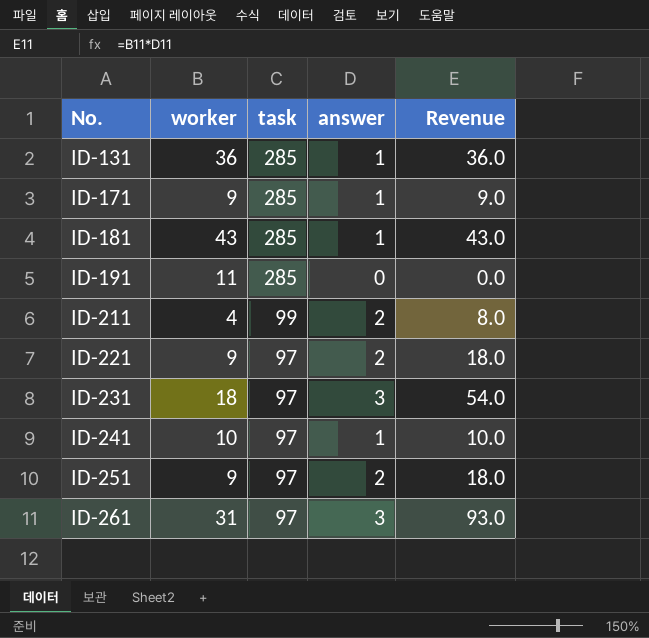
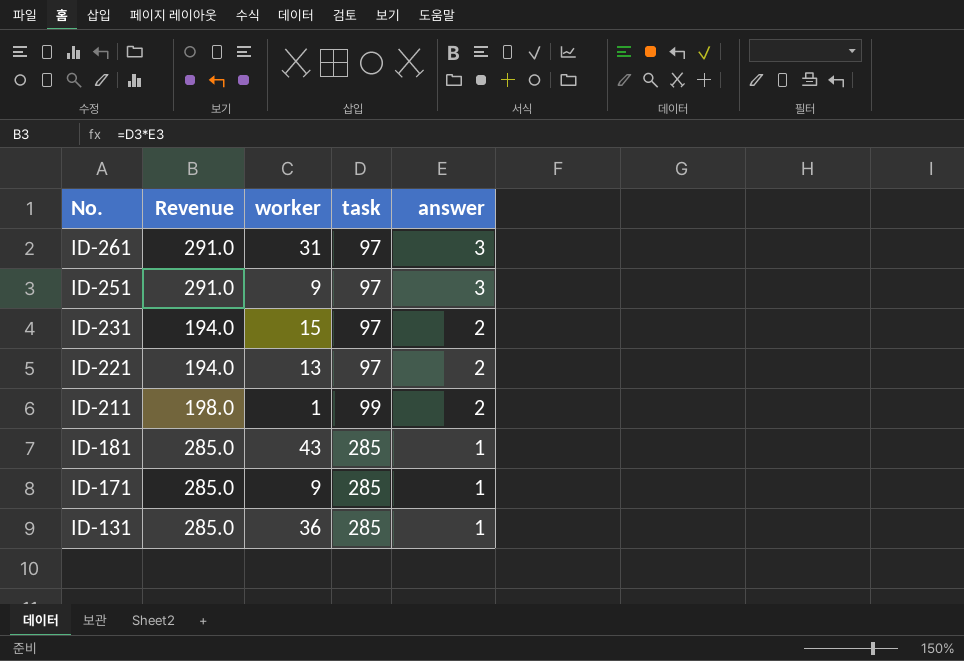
row order: No. ascending -> No. descending
column Revenue | formula: [worker] * [answer] -> [task] * [answer]
column Revenue | position: 5 -> 2
row ID-191: 11 | 285 | 0 | 0.0 -> none
row ID-241: 10 | 97 | 1 | 10.0 -> none
ID-251 | answer: 2 -> 3
ID-231 | worker: 18 -> 15
ID-231 | answer: 3 -> 2
ID-221 | worker: 9 -> 13
ID-211 | worker: 4 -> 1

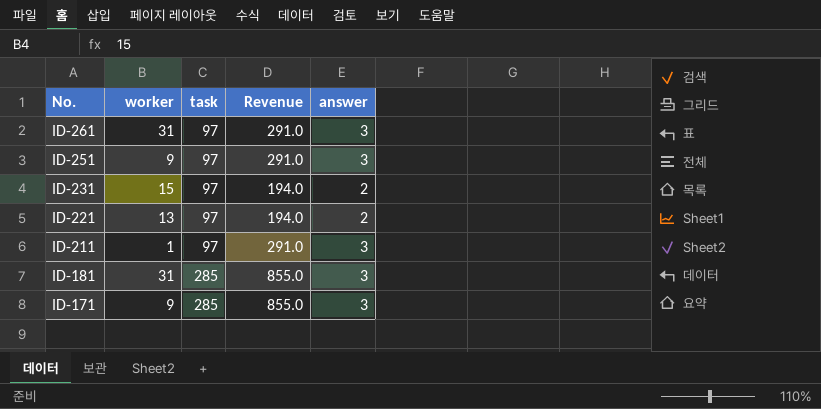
column Revenue | position: 2 -> 4
row ID-131: 285.0 | 36 | 285 | 1 -> none
ID-211 | task: 99 -> 97
ID-211 | Revenue: 198.0 -> 291.0
ID-211 | answer: 2 -> 3
ID-181 | worker: 43 -> 31
ID-181 | Revenue: 285.0 -> 855.0
ID-181 | answer: 1 -> 3
ID-171 | Revenue: 285.0 -> 855.0
ID-171 | answer: 1 -> 3

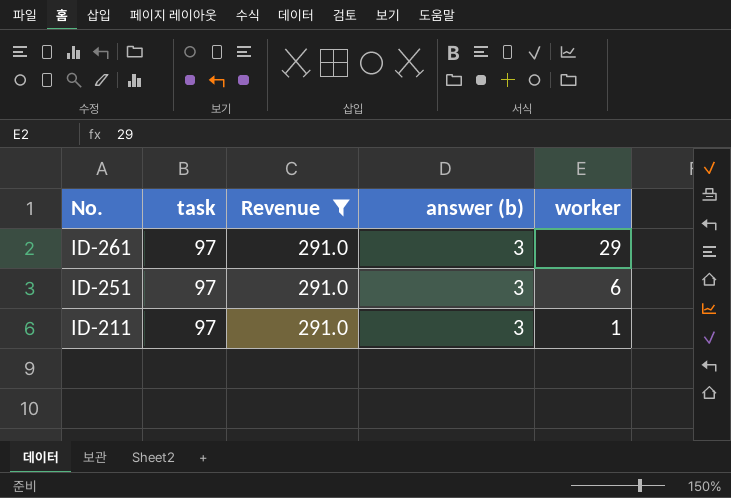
filter: none -> Revenue = 291.0
column name: answer -> answer (b)
column worker | position: 2 -> 5
ID-261 | worker: 31 -> 29
ID-251 | worker: 9 -> 6

